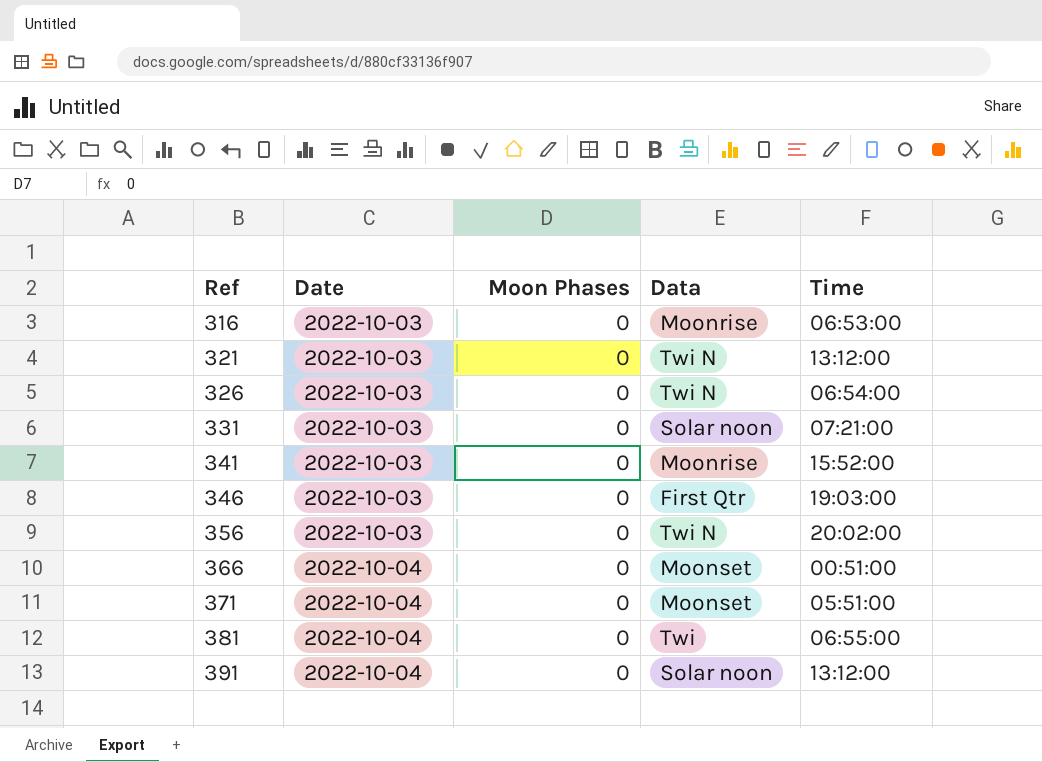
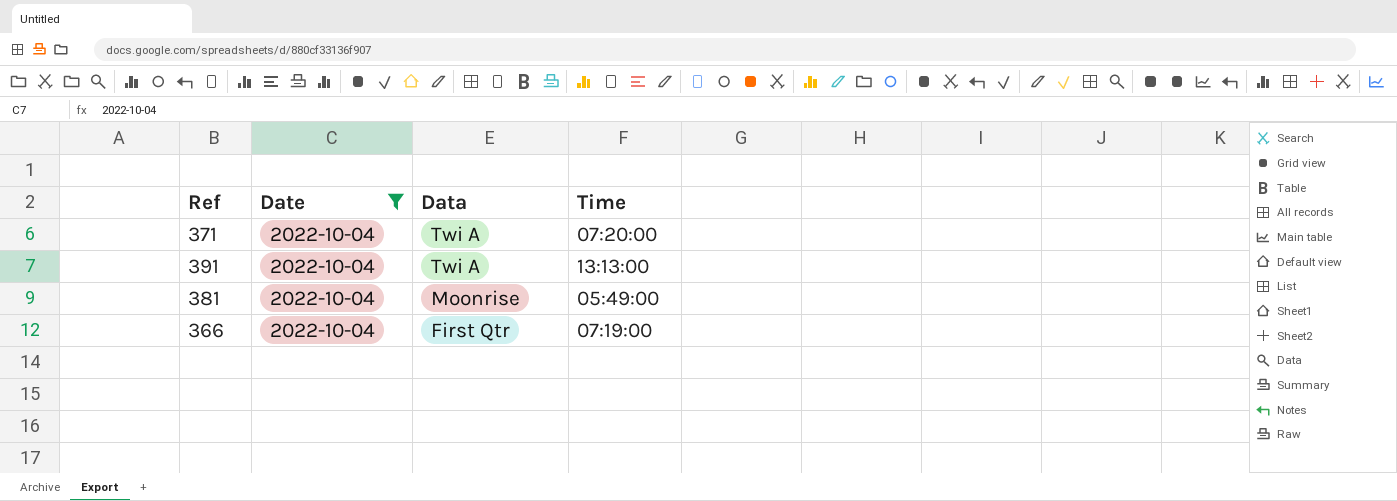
filter: none -> Date = 2022-10-04
row order: Ref ascending -> Data descending
column Moon Phases | position: 3 -> none
371 | Data: Moonset -> Twi A
371 | Time: 05:51:00 -> 07:20:00
391 | Data: Solar noon -> Twi A
391 | Time: 13:12:00 -> 13:13:00
381 | Data: Twi -> Moonrise
381 | Time: 06:55:00 -> 05:49:00
366 | Data: Moonset -> First Qtr
366 | Time: 00:51:00 -> 07:19:00

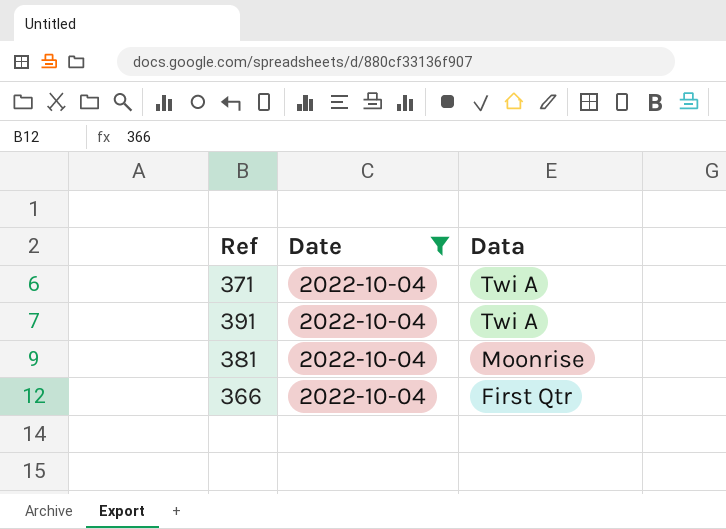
column Time | position: 4 -> none

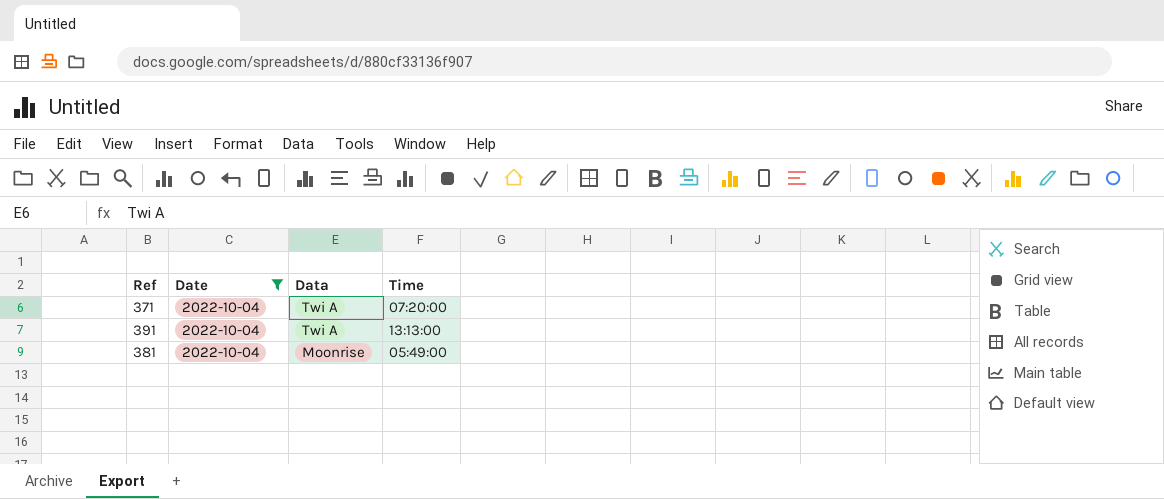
column Time | position: none -> 4
row 366: 2022-10-04 | First Qtr -> none

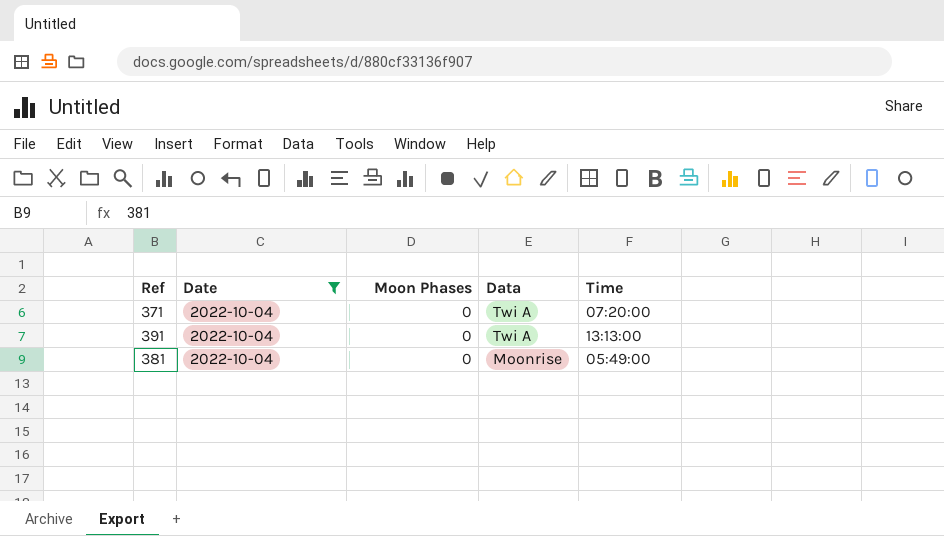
column Moon Phases | position: none -> 3

